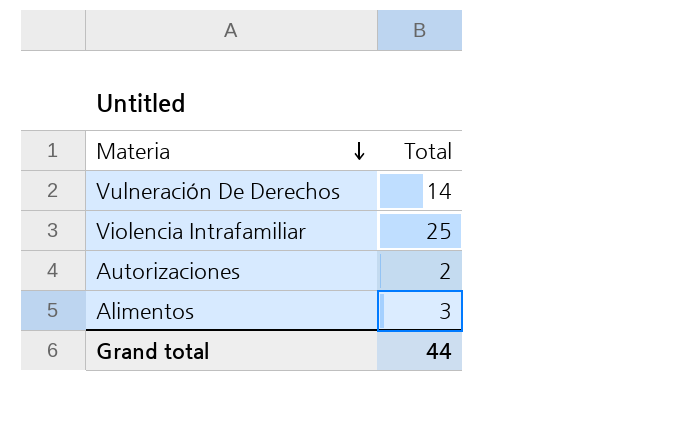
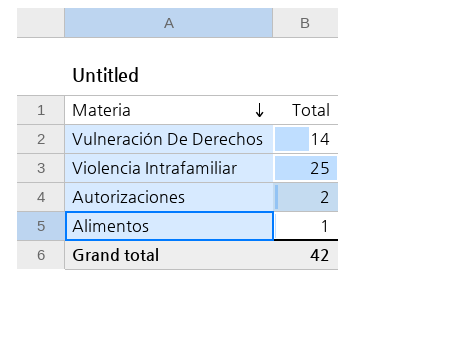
Alimentos | Total: 3 -> 1
Grand total | Total: 44 -> 42

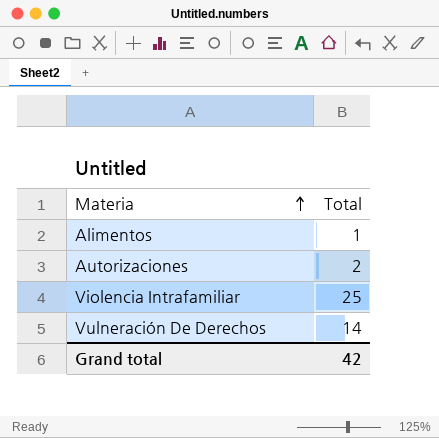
row order: Materia descending -> Materia ascending

